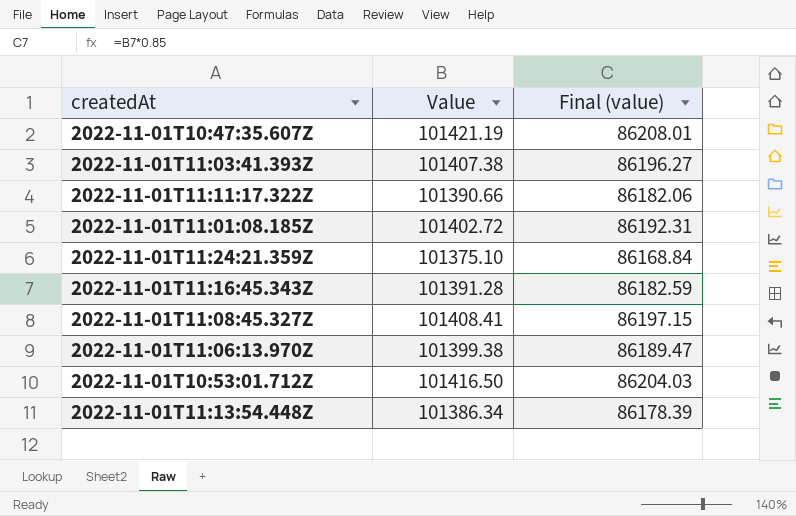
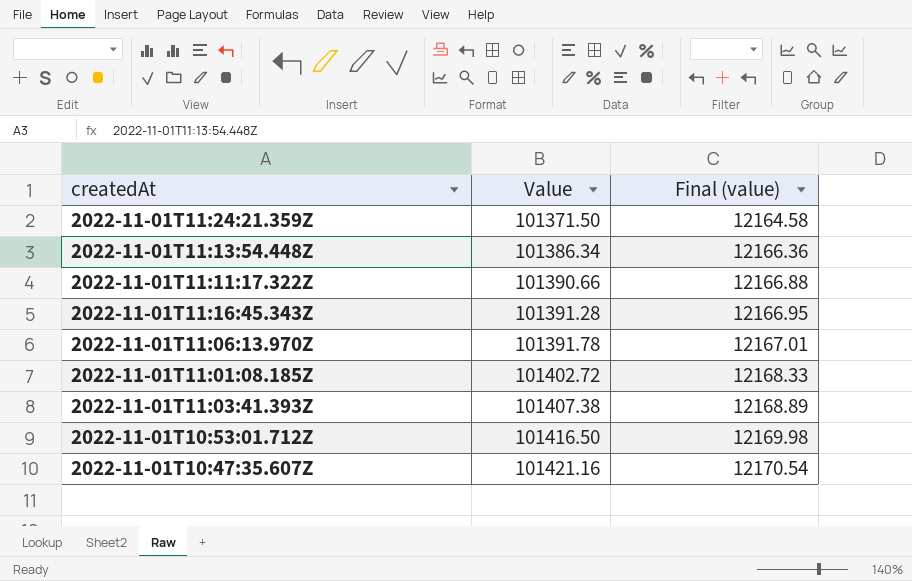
row order: none -> Value ascending
column Final (value) | formula: [Value] * 0.85 -> [Value] * 0.12
row 2022-11-01T11:08:45.327Z: 101408.41 | 86197.15 -> none
2022-11-01T11:24:21.359Z | Value: 101375.10 -> 101371.50
2022-11-01T11:06:13.970Z | Value: 101399.38 -> 101391.78
2022-11-01T10:47:35.607Z | Value: 101421.19 -> 101421.16

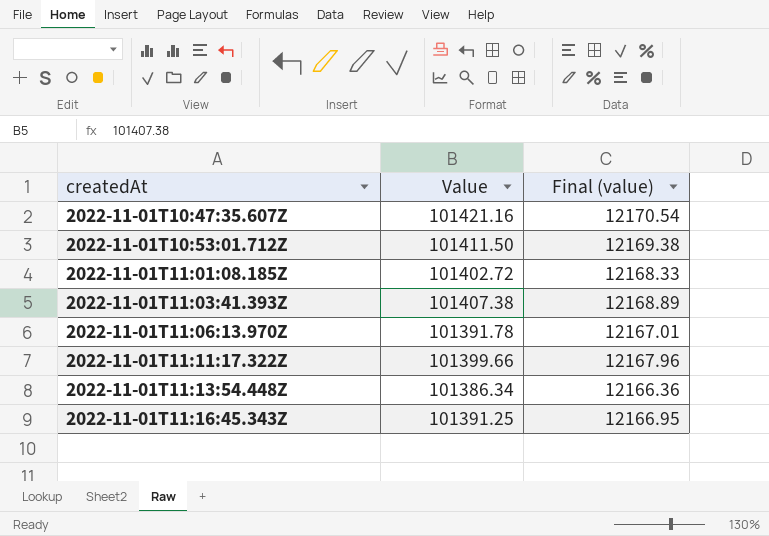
row order: Value ascending -> createdAt ascending
row 2022-11-01T11:24:21.359Z: 101371.50 | 12164.58 -> none
2022-11-01T10:53:01.712Z | Value: 101416.50 -> 101411.50
2022-11-01T10:53:01.712Z | Final (value): 12169.98 -> 12169.38
2022-11-01T11:11:17.322Z | Value: 101390.66 -> 101399.66
2022-11-01T11:11:17.322Z | Final (value): 12166.88 -> 12167.96
2022-11-01T11:16:45.343Z | Value: 101391.28 -> 101391.25

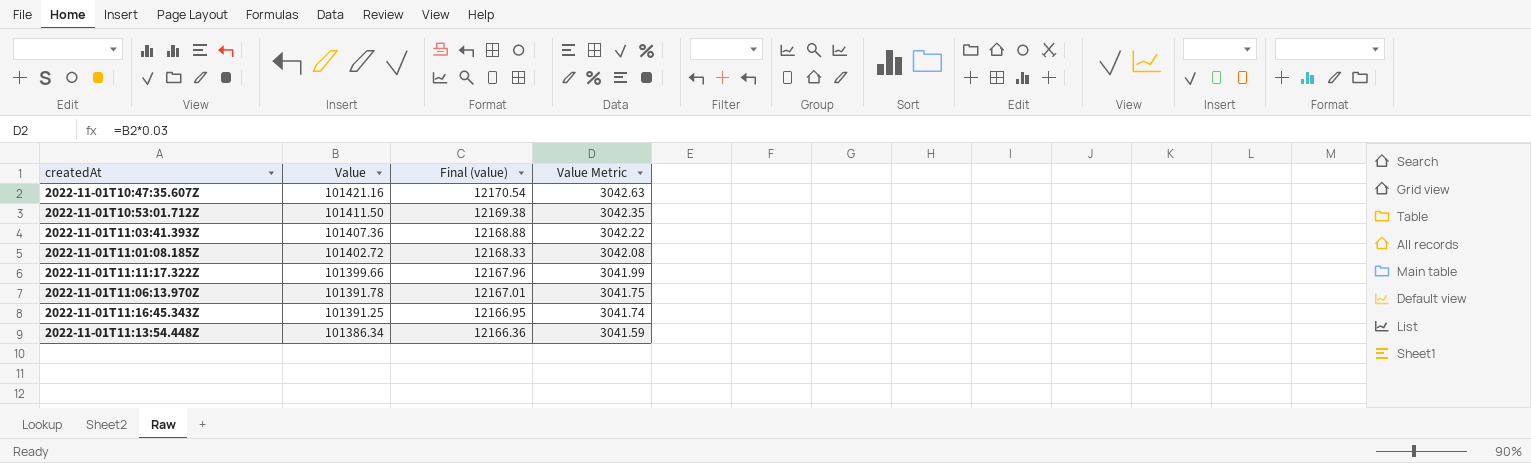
row order: createdAt ascending -> Value descending
column Value Metric | formula: none -> [Value] * 0.03
2022-11-01T11:03:41.393Z | Value: 101407.38 -> 101407.36
2022-11-01T11:03:41.393Z | Final (value): 12168.89 -> 12168.88

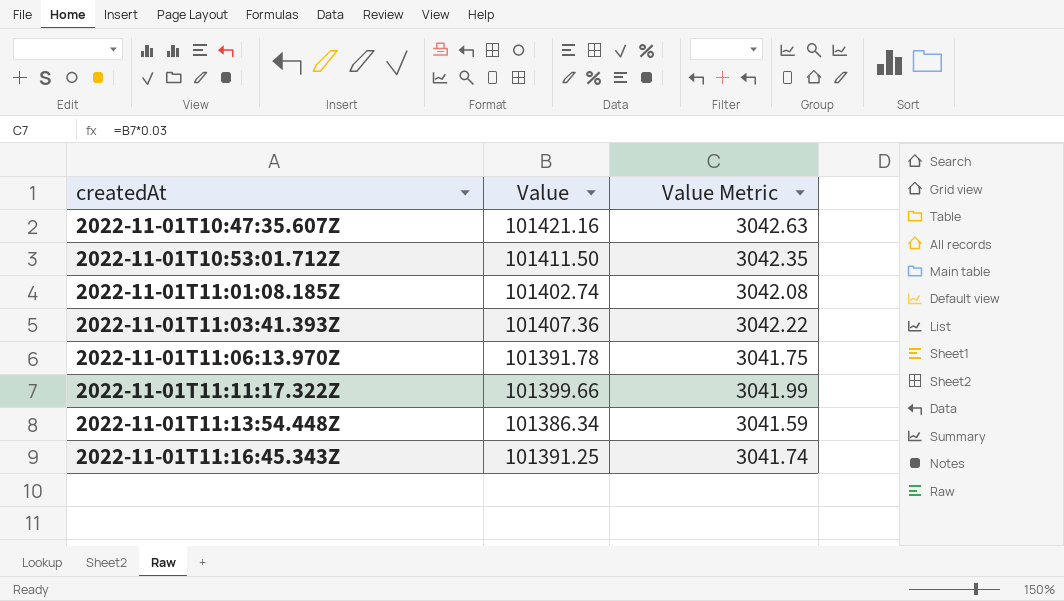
row order: Value descending -> createdAt ascending
column Final (value) | formula: [Value] * 0.12 -> none
2022-11-01T11:01:08.185Z | Value: 101402.72 -> 101402.74

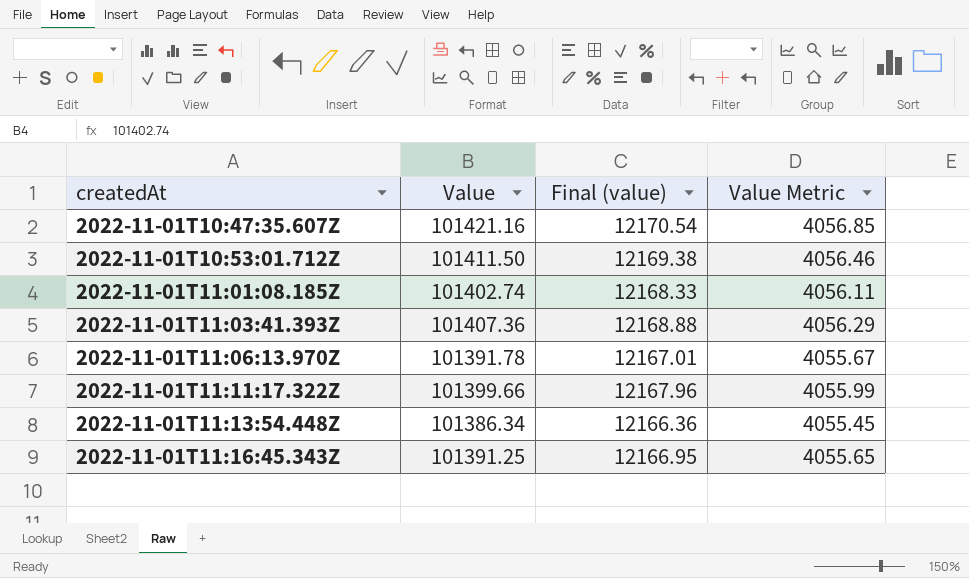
column Final (value) | formula: none -> [Value] * 0.12
column Value Metric | formula: [Value] * 0.03 -> [Value] * 0.04

